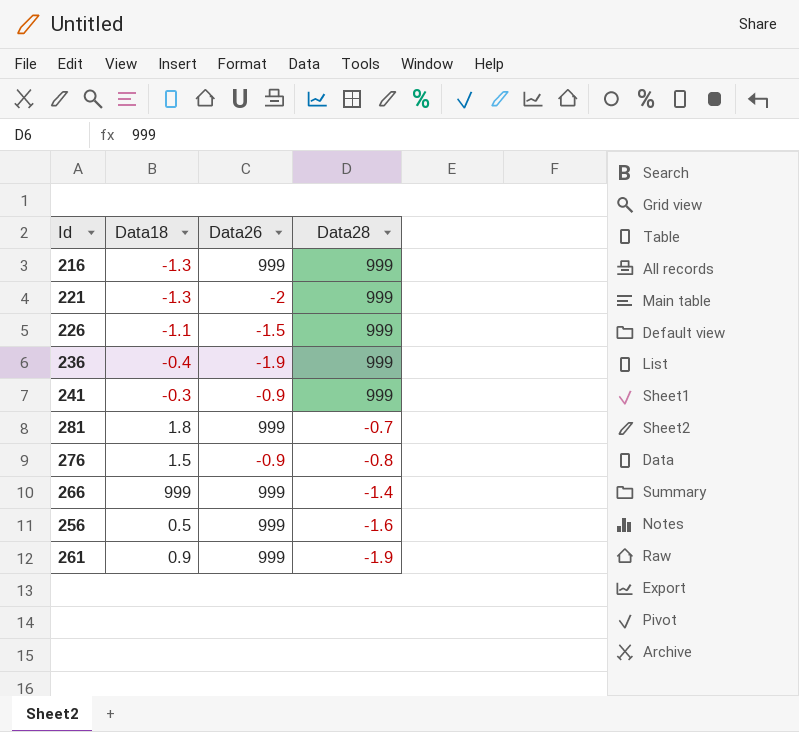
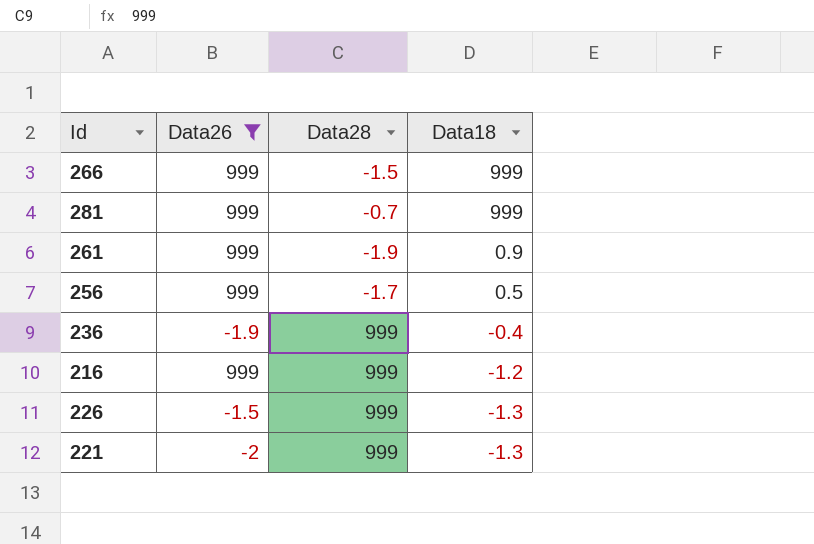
filter: none -> Data26 != -0.9
row order: Data28 descending -> Data18 descending
column Data18 | position: 2 -> 4
266 | Data28: -1.4 -> -1.5
281 | Data18: 1.8 -> 999
256 | Data28: -1.6 -> -1.7
216 | Data18: -1.3 -> -1.2
226 | Data18: -1.1 -> -1.3

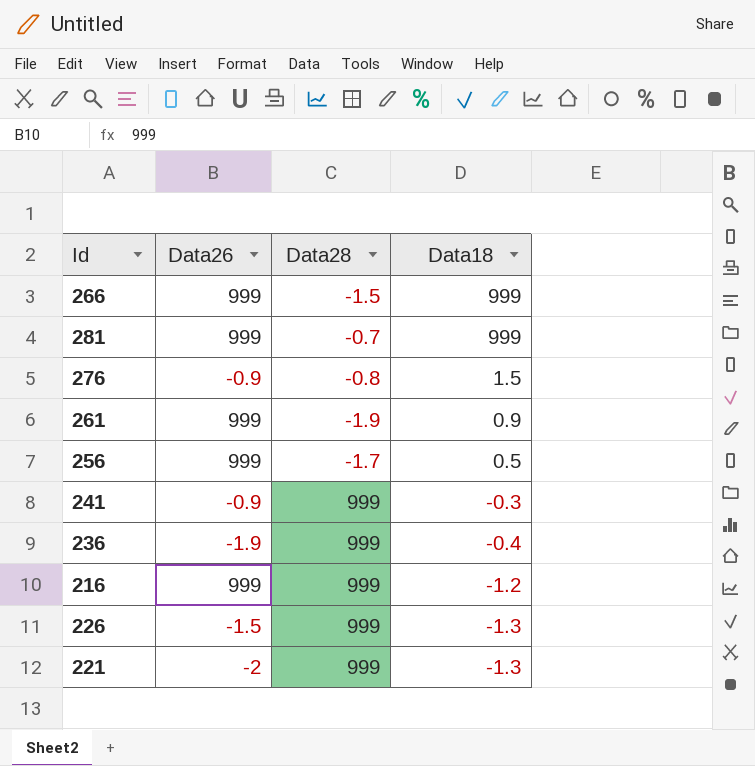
filter: Data26 != -0.9 -> none

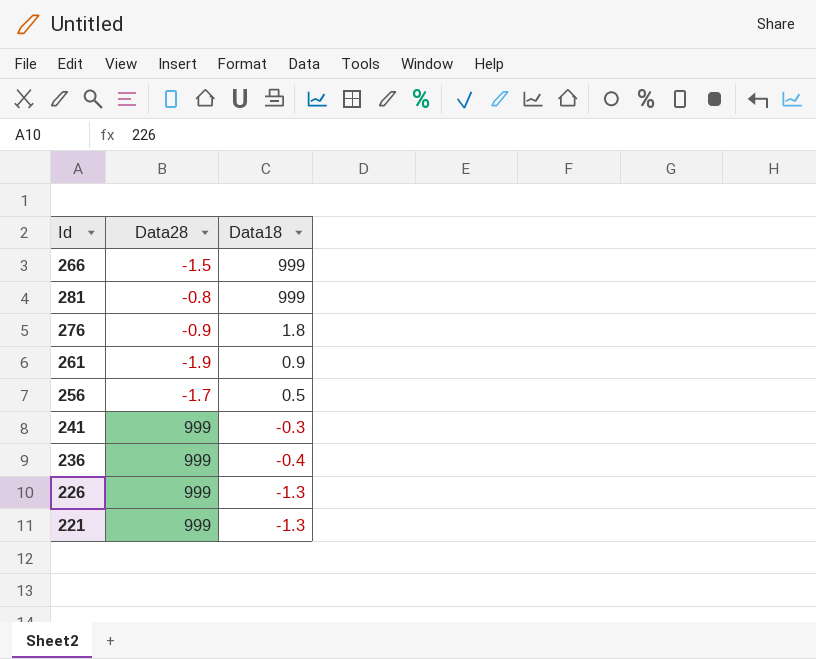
column Data26 | position: 2 -> none
row 216: 999 | 999 | -1.2 -> none
281 | Data28: -0.7 -> -0.8
276 | Data28: -0.8 -> -0.9
276 | Data18: 1.5 -> 1.8

